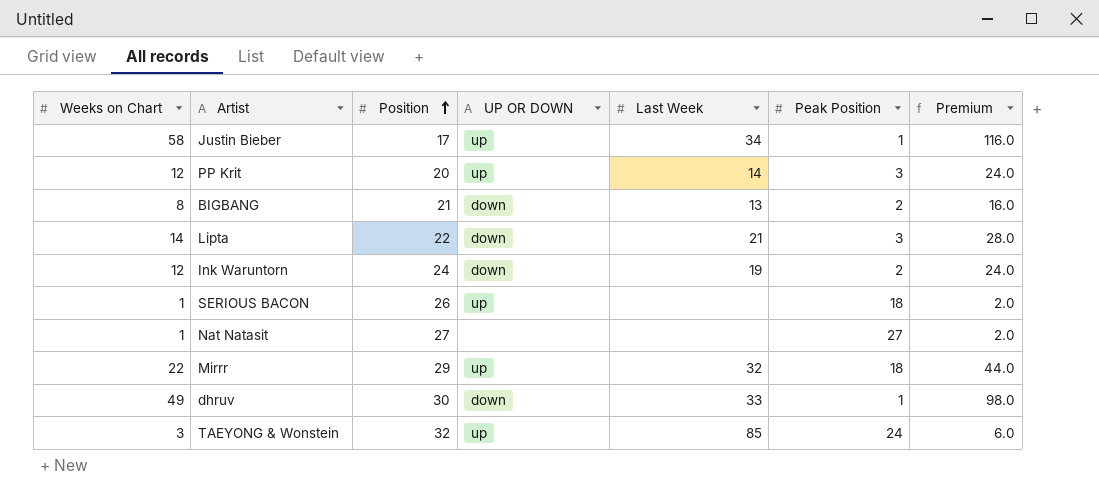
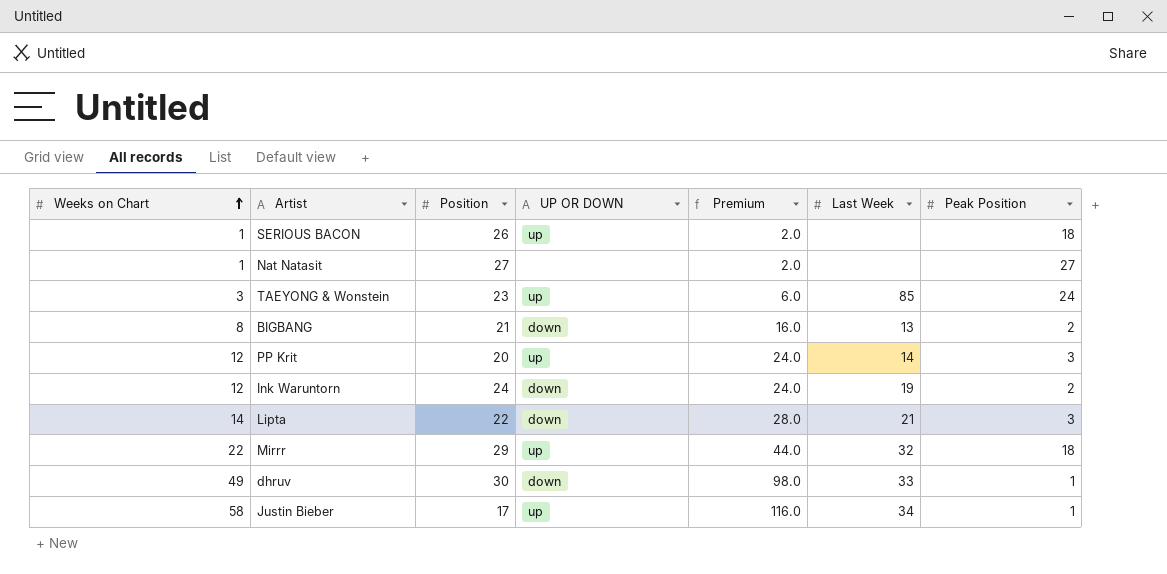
row order: Position ascending -> Weeks on Chart ascending
column Premium | position: 7 -> 5
TAEYONG & Wonstein | Position: 32 -> 23

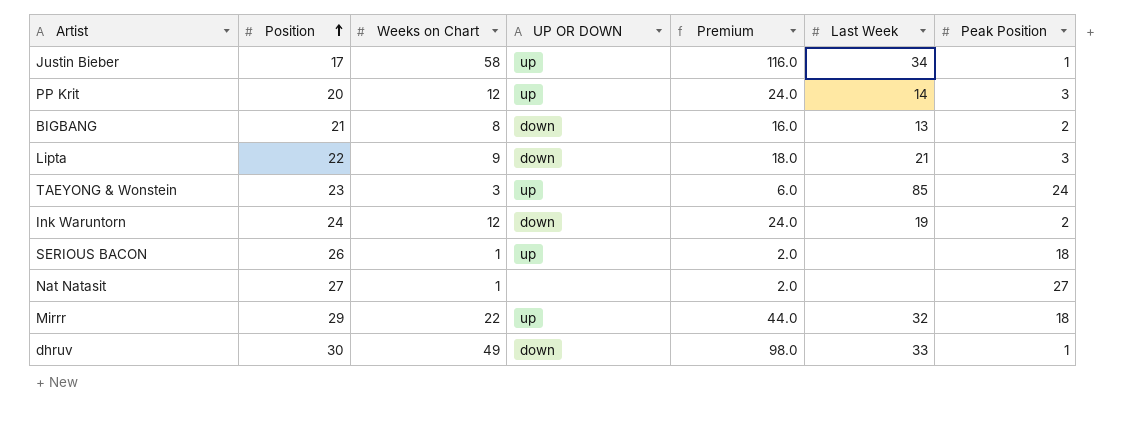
row order: Weeks on Chart ascending -> Position ascending
column Weeks on Chart | position: 1 -> 3
Lipta | Weeks on Chart: 14 -> 9
Lipta | Premium: 28.0 -> 18.0

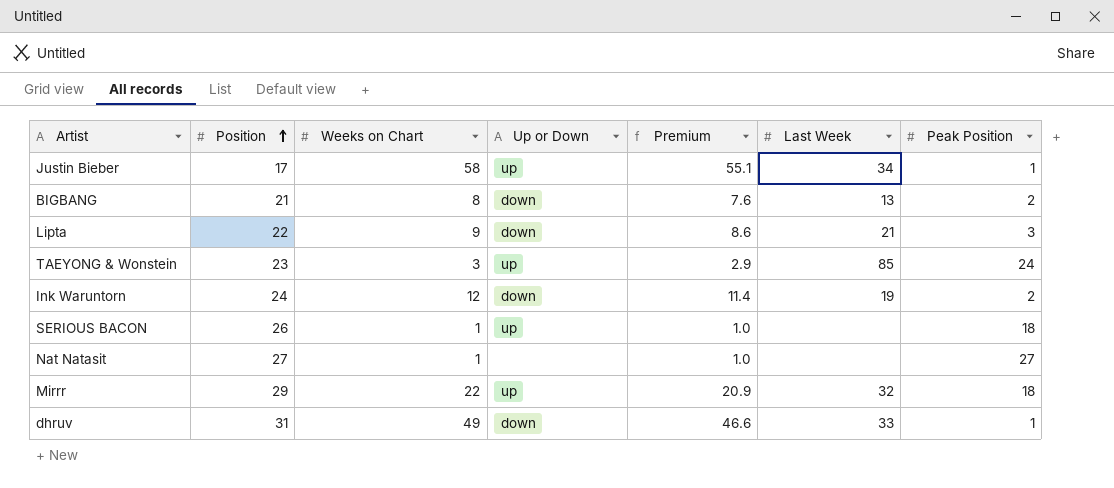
column name: UP OR DOWN -> Up or Down
column Premium | formula: [Weeks on Chart] * 2 -> [Weeks on Chart] * 0.95
row PP Krit: 20 | 12 | up | 24.0 | 14 | 3 -> none
dhruv | Position: 30 -> 31

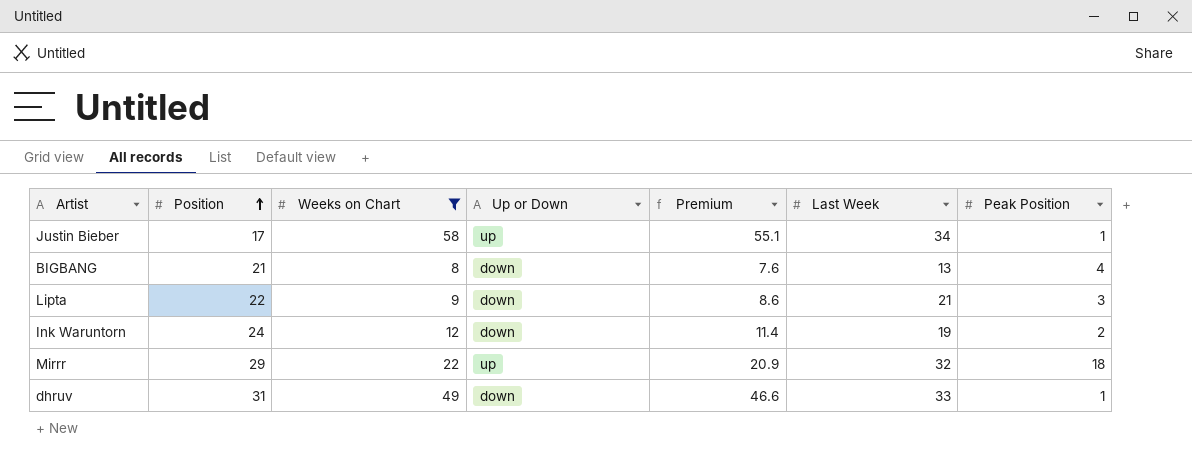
filter: none -> Weeks on Chart >= 8
BIGBANG | Peak Position: 2 -> 4

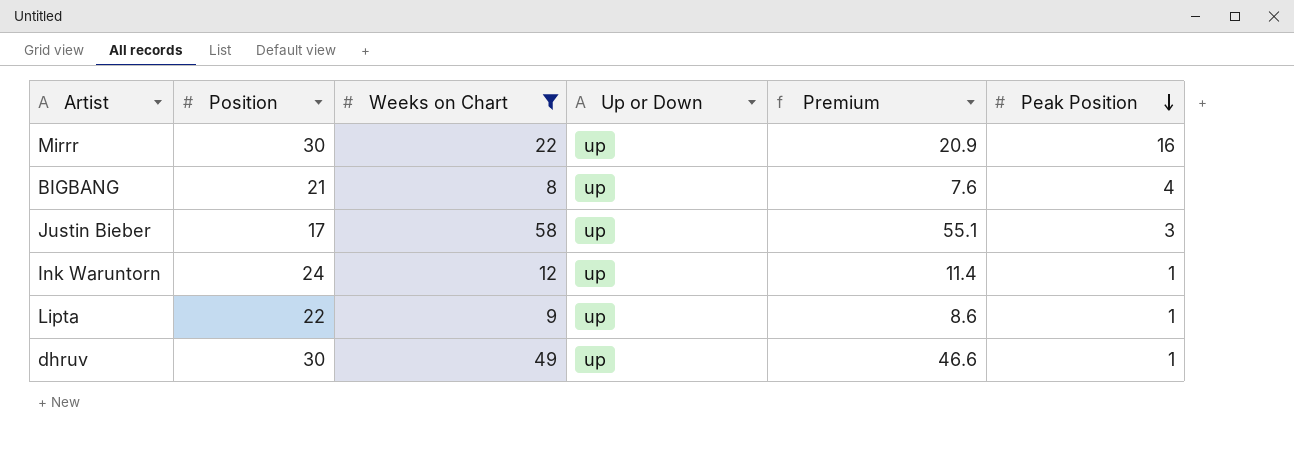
row order: Position ascending -> Peak Position descending
column Last Week | position: 6 -> none
Mirrr | Position: 29 -> 30
Mirrr | Peak Position: 18 -> 16
BIGBANG | Up or Down: down -> up
Justin Bieber | Peak Position: 1 -> 3
Ink Waruntorn | Up or Down: down -> up
Ink Waruntorn | Peak Position: 2 -> 1
Lipta | Up or Down: down -> up
Lipta | Peak Position: 3 -> 1
dhruv | Position: 31 -> 30
dhruv | Up or Down: down -> up

